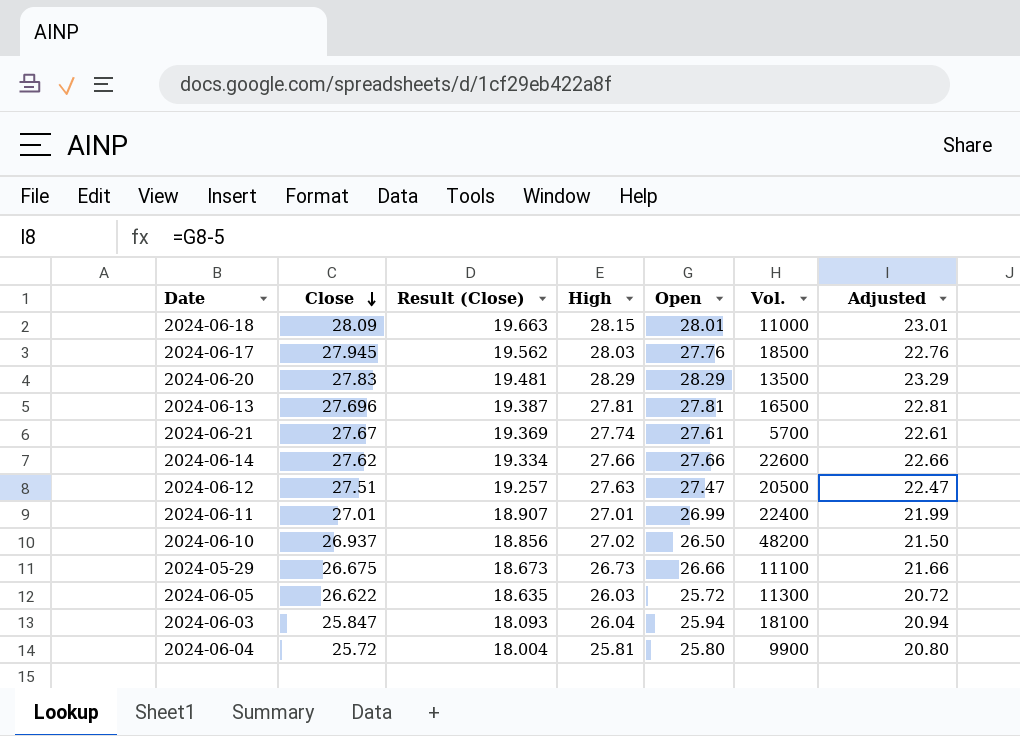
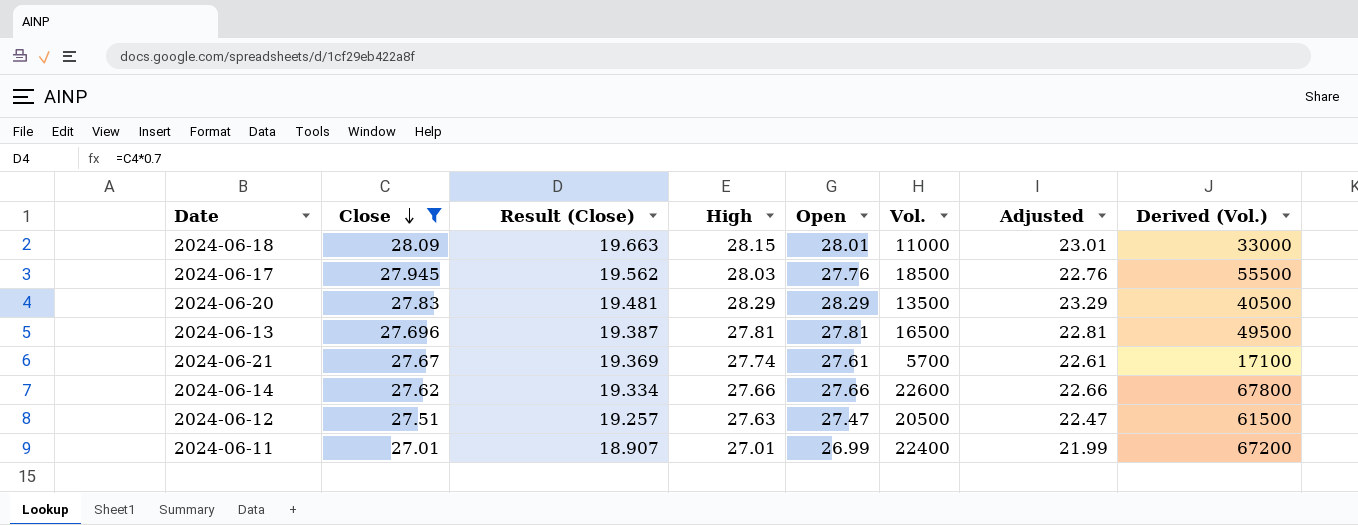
filter: none -> Close >= 27.01
column Derived (Vol.) | formula: none -> [Vol.] * 3

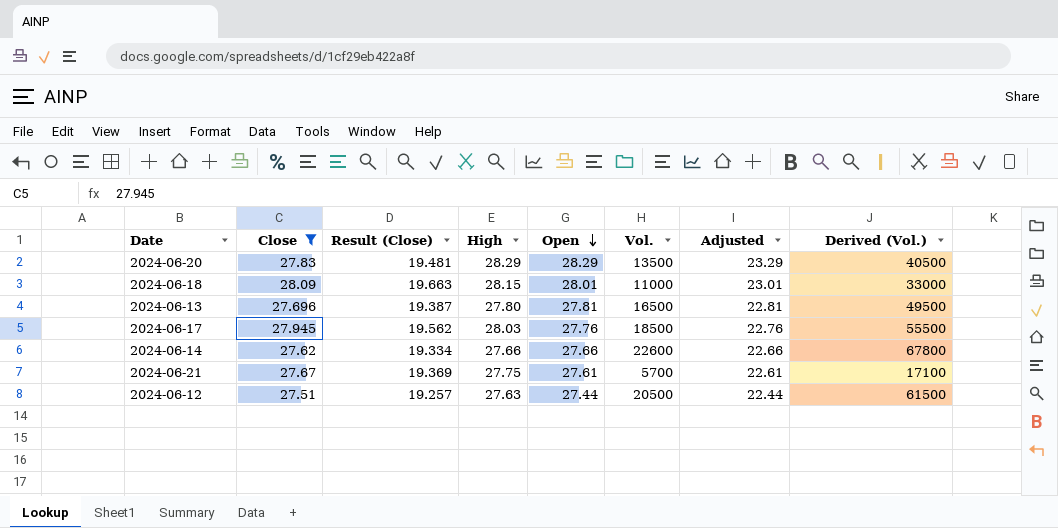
row order: Close descending -> Open descending
row 2024-06-11: 27.01 | 18.907 | 27.01 | 26.99 | 22400 | 21.99 | 67200 -> none
2024-06-13 | High: 27.81 -> 27.80
2024-06-21 | High: 27.74 -> 27.75
2024-06-12 | Open: 27.47 -> 27.44
2024-06-12 | Adjusted: 22.47 -> 22.44

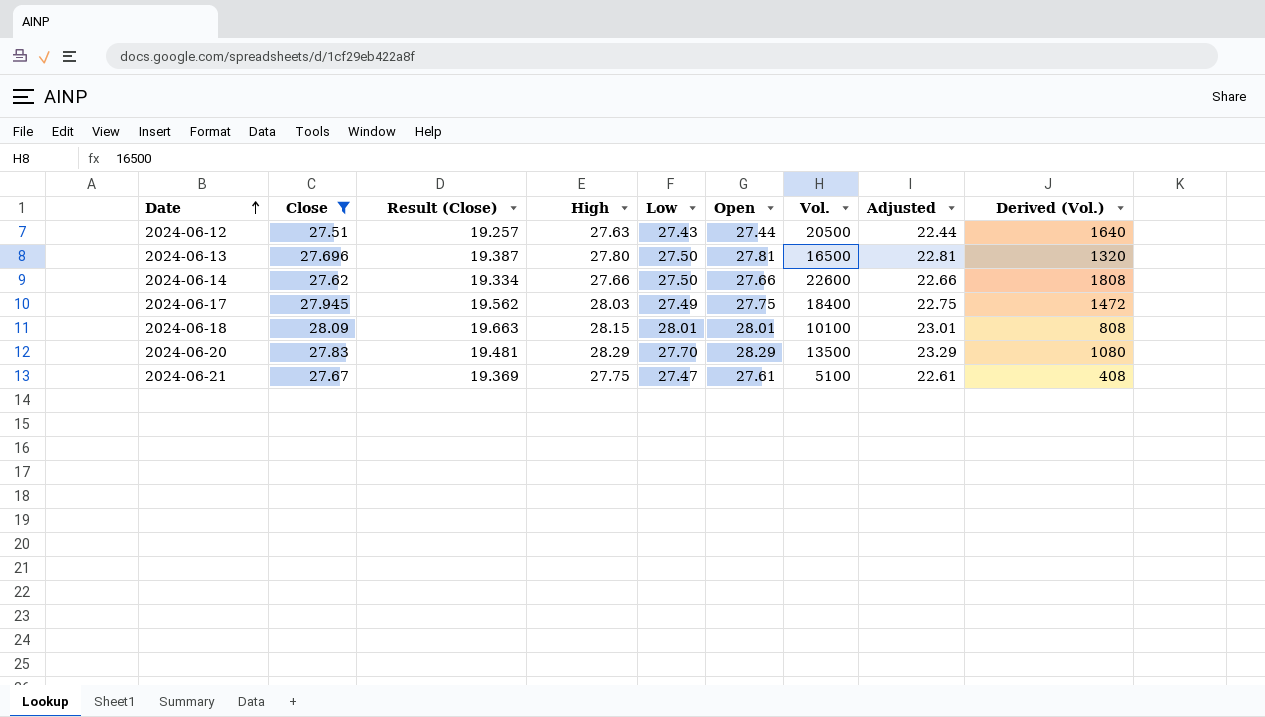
row order: Open descending -> Date ascending
column Low | position: none -> 5
column Derived (Vol.) | formula: [Vol.] * 3 -> [Vol.] * 0.08
2024-06-17 | Open: 27.76 -> 27.75
2024-06-17 | Vol.: 18500 -> 18400
2024-06-17 | Adjusted: 22.76 -> 22.75
2024-06-18 | Vol.: 11000 -> 10100
2024-06-21 | Vol.: 5700 -> 5100

